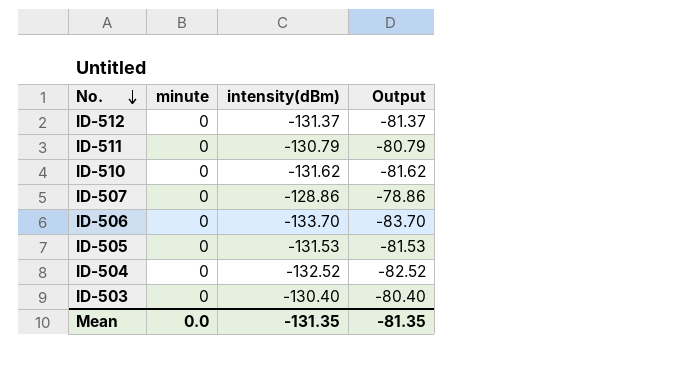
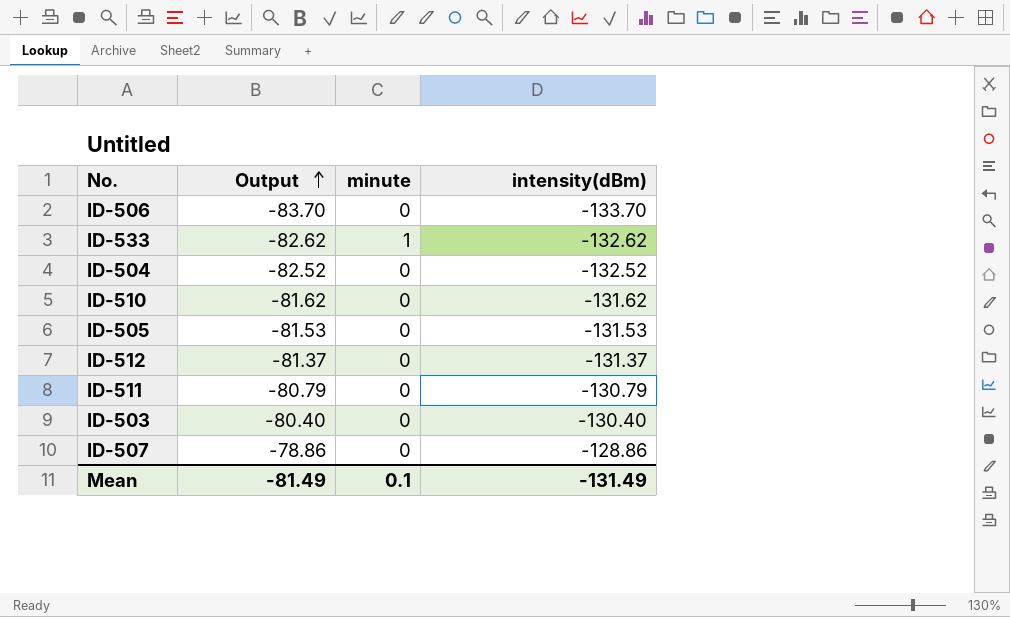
row order: No. descending -> Output ascending
column Output | position: 4 -> 2
row ID-533: none -> -82.62 | 1 | -132.62
Mean | Output: -81.35 -> -81.49
Mean | minute: 0.0 -> 0.1
Mean | intensity(dBm): -131.35 -> -131.49

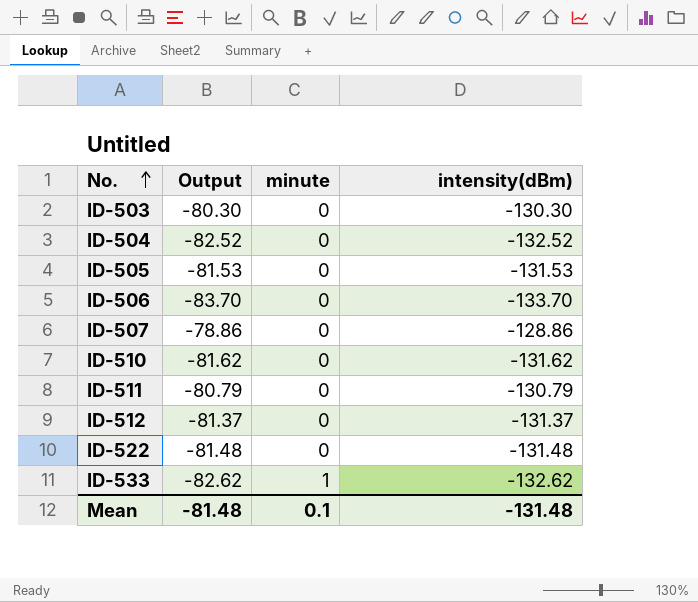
row order: Output ascending -> No. ascending
ID-503 | Output: -80.40 -> -80.30
ID-503 | intensity(dBm): -130.40 -> -130.30
row ID-522: none -> -81.48 | 0 | -131.48
Mean | Output: -81.49 -> -81.48
Mean | intensity(dBm): -131.49 -> -131.48

